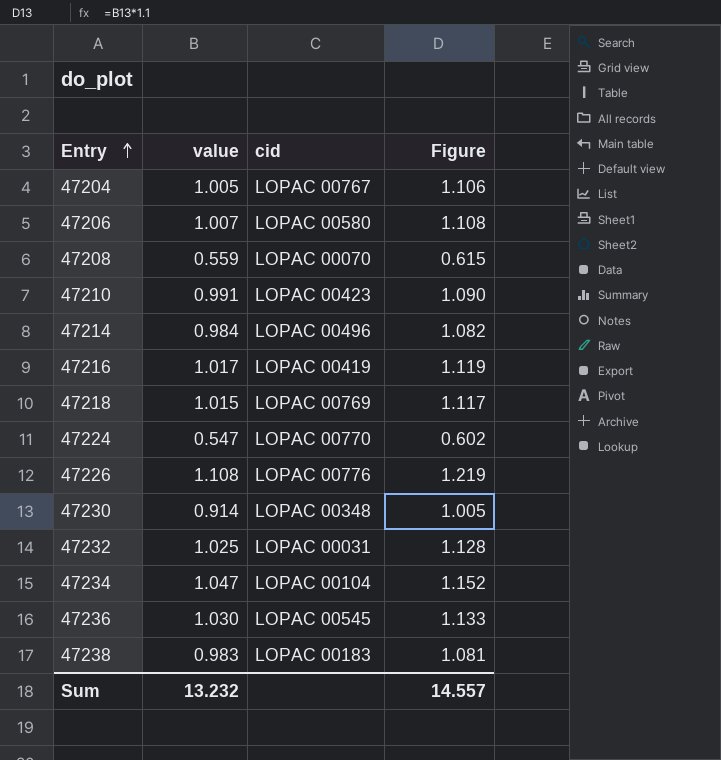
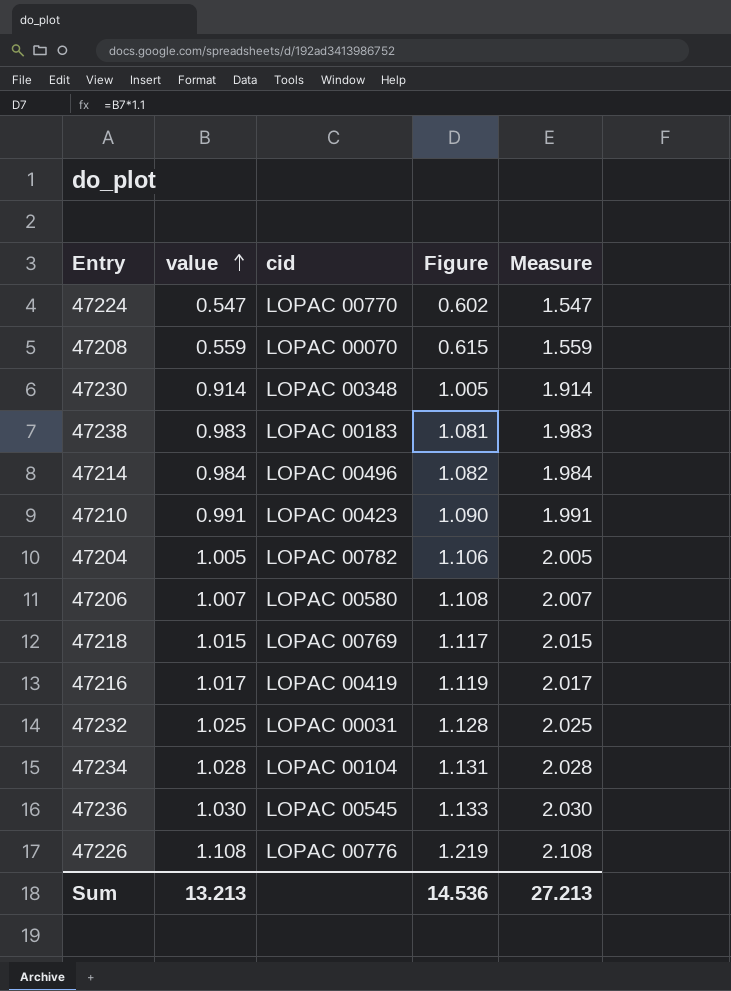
row order: Entry ascending -> value ascending
column Measure | formula: none -> [value] + 1
47204 | cid: LOPAC 00767 -> LOPAC 00782
47234 | value: 1.047 -> 1.028
47234 | Figure: 1.152 -> 1.131
Sum | value: 13.232 -> 13.213
Sum | Figure: 14.557 -> 14.536

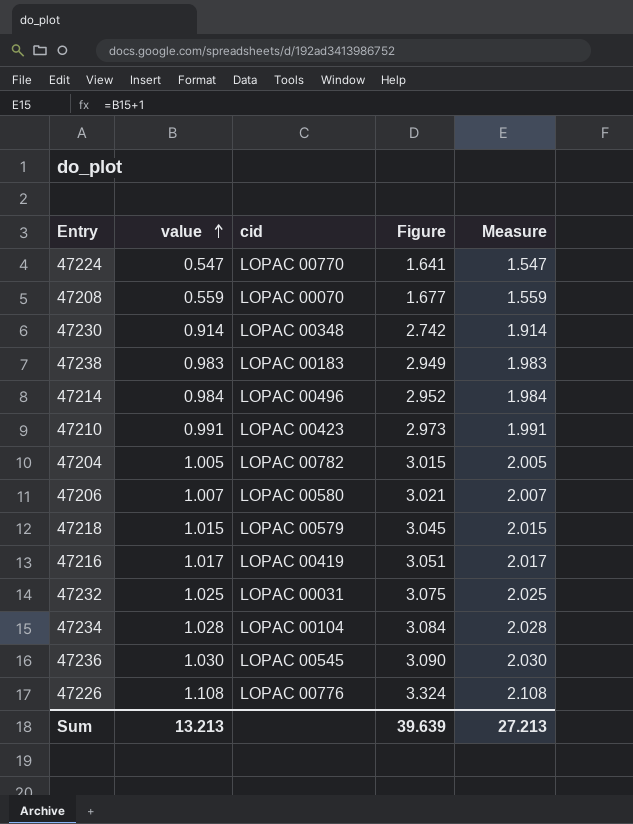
column Figure | formula: [value] * 1.1 -> [value] * 3
47218 | cid: LOPAC 00769 -> LOPAC 00579
Sum | Figure: 14.536 -> 39.639

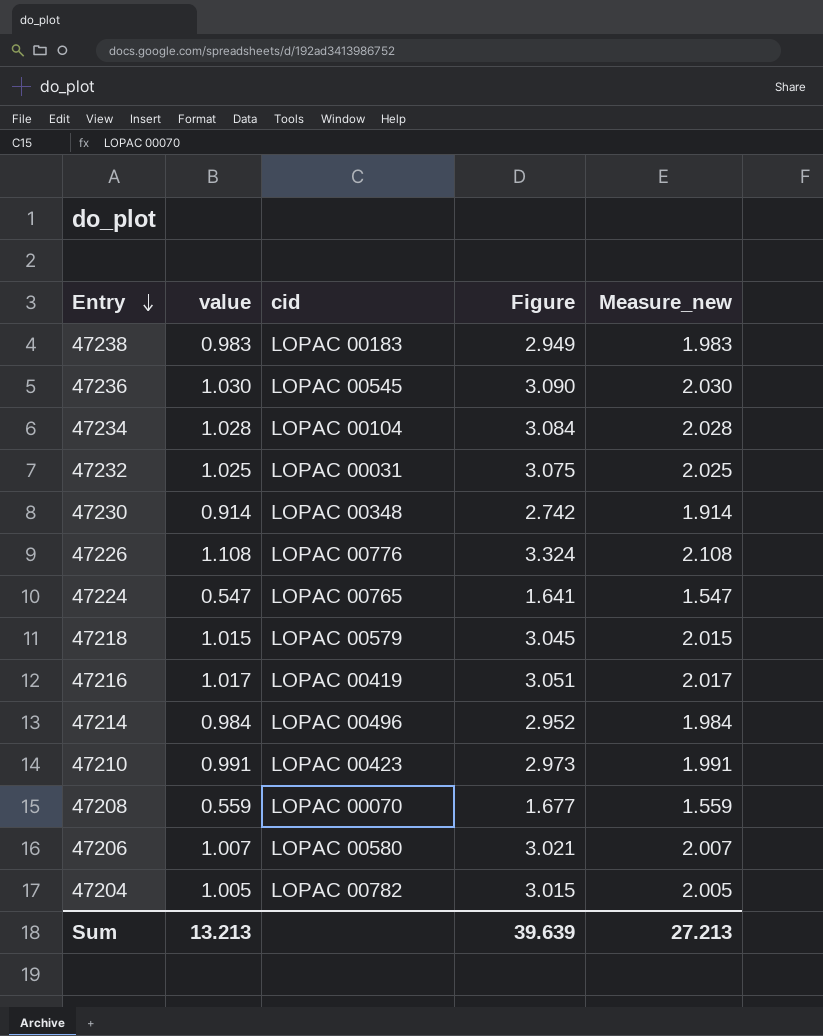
row order: value ascending -> Entry descending
column name: Measure -> Measure_new
47224 | cid: LOPAC 00770 -> LOPAC 00765

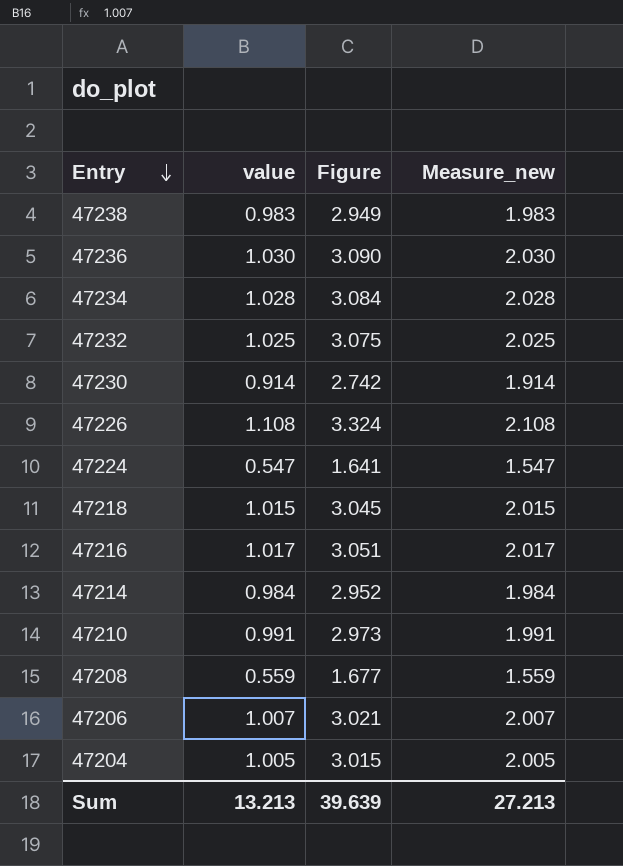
column cid | position: 3 -> none

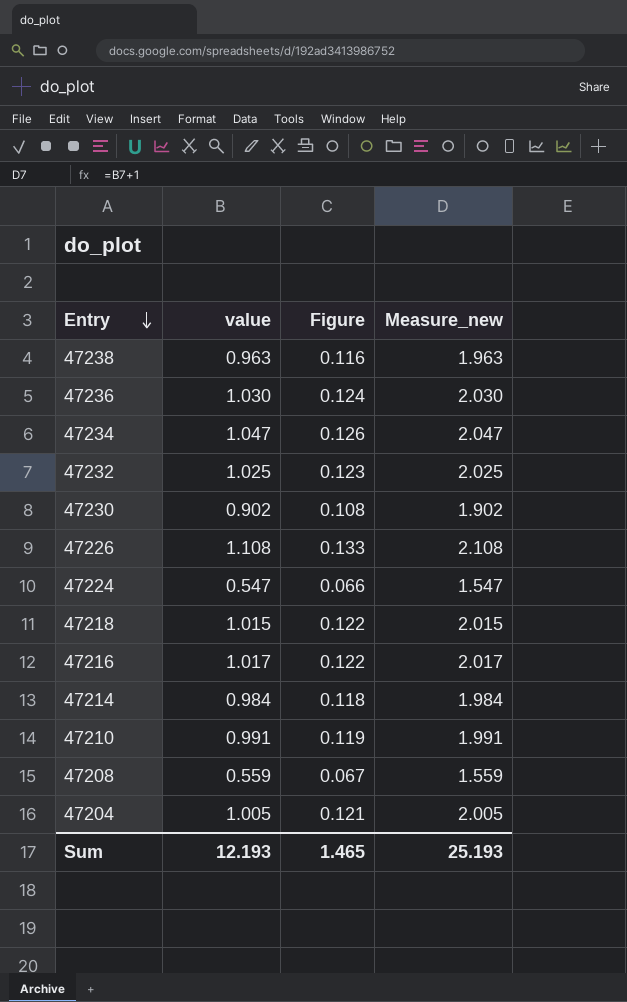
column Figure | formula: [value] * 3 -> [value] * 0.12
row 47206: 1.007 | 3.021 | 2.007 -> none
47238 | value: 0.983 -> 0.963
47238 | Measure_new: 1.983 -> 1.963
47234 | value: 1.028 -> 1.047
47234 | Measure_new: 2.028 -> 2.047
47230 | value: 0.914 -> 0.902
47230 | Measure_new: 1.914 -> 1.902
Sum | value: 13.213 -> 12.193
Sum | Figure: 39.639 -> 1.465
Sum | Measure_new: 27.213 -> 25.193

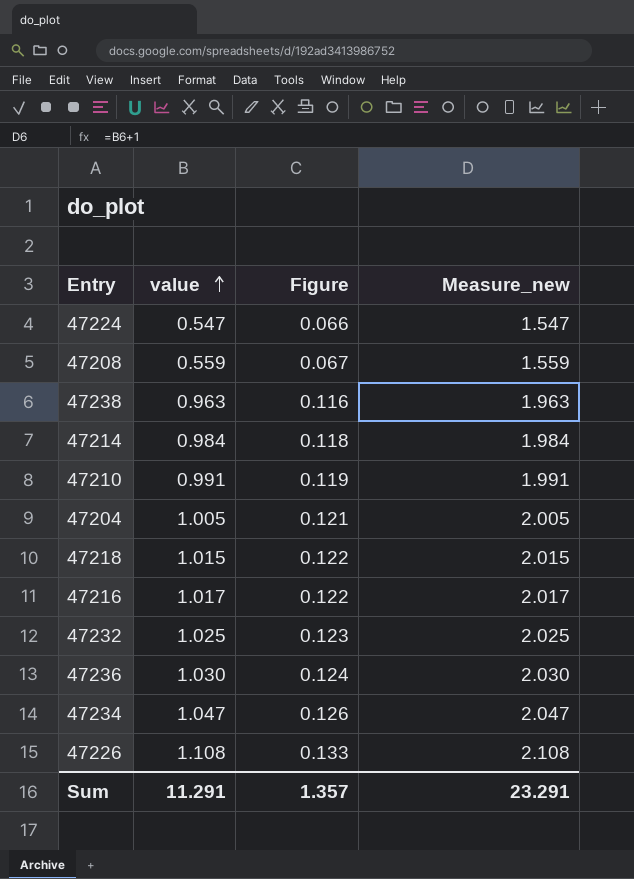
row order: Entry descending -> value ascending
row 47230: 0.902 | 0.108 | 1.902 -> none
Sum | value: 12.193 -> 11.291
Sum | Figure: 1.465 -> 1.357
Sum | Measure_new: 25.193 -> 23.291

